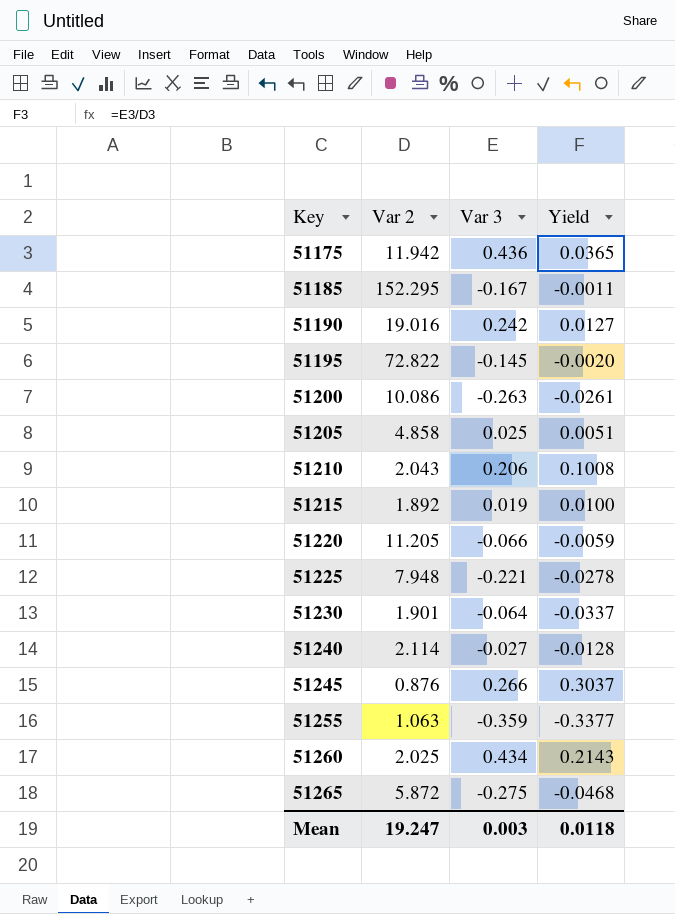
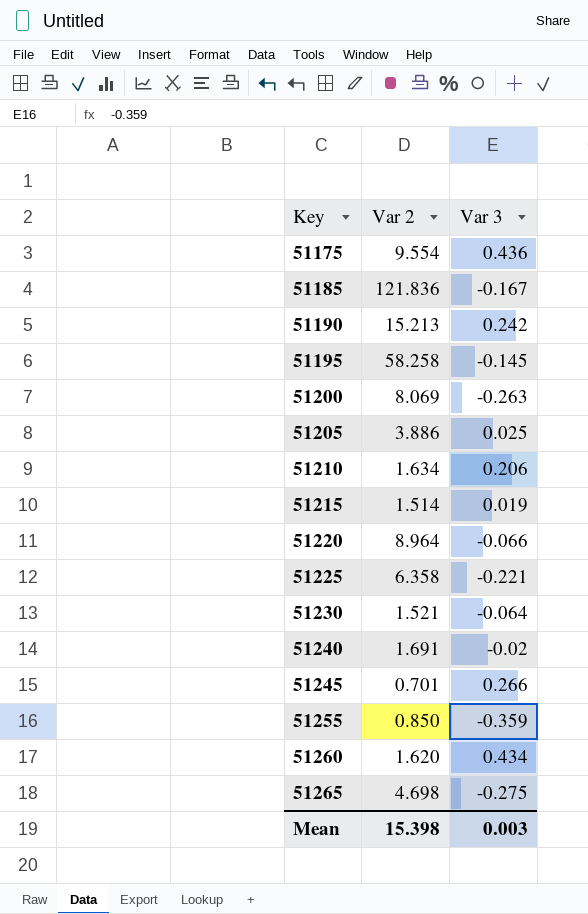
column Yield | formula: [Var 3] / [Var 2] -> none
51175 | Var 2: 11.942 -> 9.554
51185 | Var 2: 152.295 -> 121.836
51190 | Var 2: 19.016 -> 15.213
51195 | Var 2: 72.822 -> 58.258
51200 | Var 2: 10.086 -> 8.069
51205 | Var 2: 4.858 -> 3.886
51210 | Var 2: 2.043 -> 1.634
51215 | Var 2: 1.892 -> 1.514
51220 | Var 2: 11.205 -> 8.964
51225 | Var 2: 7.948 -> 6.358
51230 | Var 2: 1.901 -> 1.521
51240 | Var 2: 2.114 -> 1.691
51240 | Var 3: -0.027 -> -0.02
51245 | Var 2: 0.876 -> 0.701
51255 | Var 2: 1.063 -> 0.850
51260 | Var 2: 2.025 -> 1.620
51265 | Var 2: 5.872 -> 4.698
Mean | Var 2: 19.247 -> 15.398

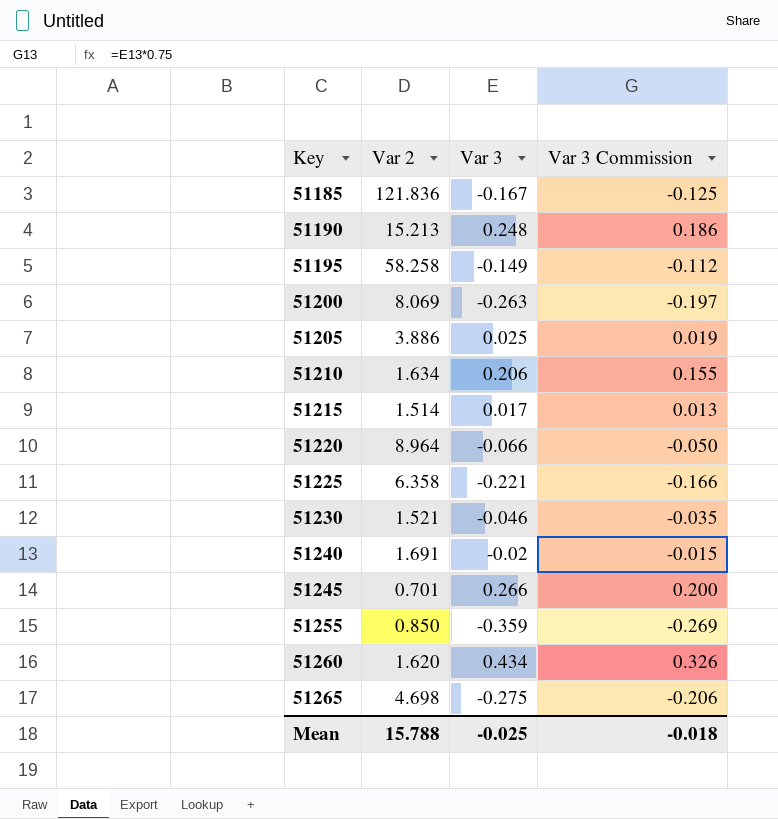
column Var 3 Commission | formula: none -> [Var 3] * 0.75
row 51175: 9.554 | 0.436 -> none
51190 | Var 3: 0.242 -> 0.248
51195 | Var 3: -0.145 -> -0.149
51215 | Var 3: 0.019 -> 0.017
51230 | Var 3: -0.064 -> -0.046
Mean | Var 2: 15.398 -> 15.788
Mean | Var 3: 0.003 -> -0.025

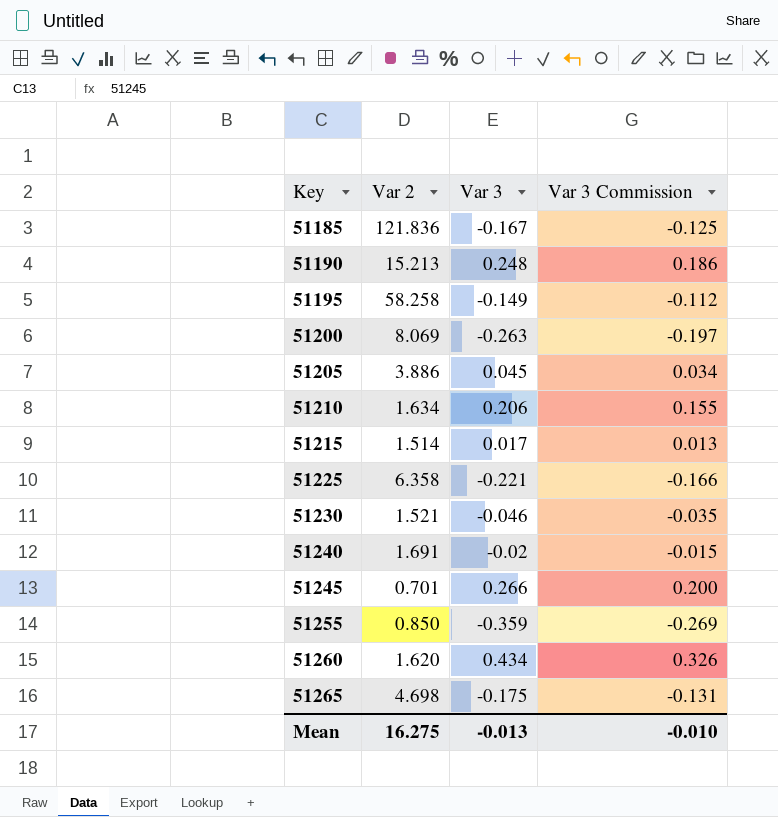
row 51220: 8.964 | -0.066 | -0.050 -> none
51205 | Var 3: 0.025 -> 0.045
51205 | Var 3 Commission: 0.019 -> 0.034
51265 | Var 3: -0.275 -> -0.175
51265 | Var 3 Commission: -0.206 -> -0.131
Mean | Var 2: 15.788 -> 16.275
Mean | Var 3: -0.025 -> -0.013
Mean | Var 3 Commission: -0.018 -> -0.010

